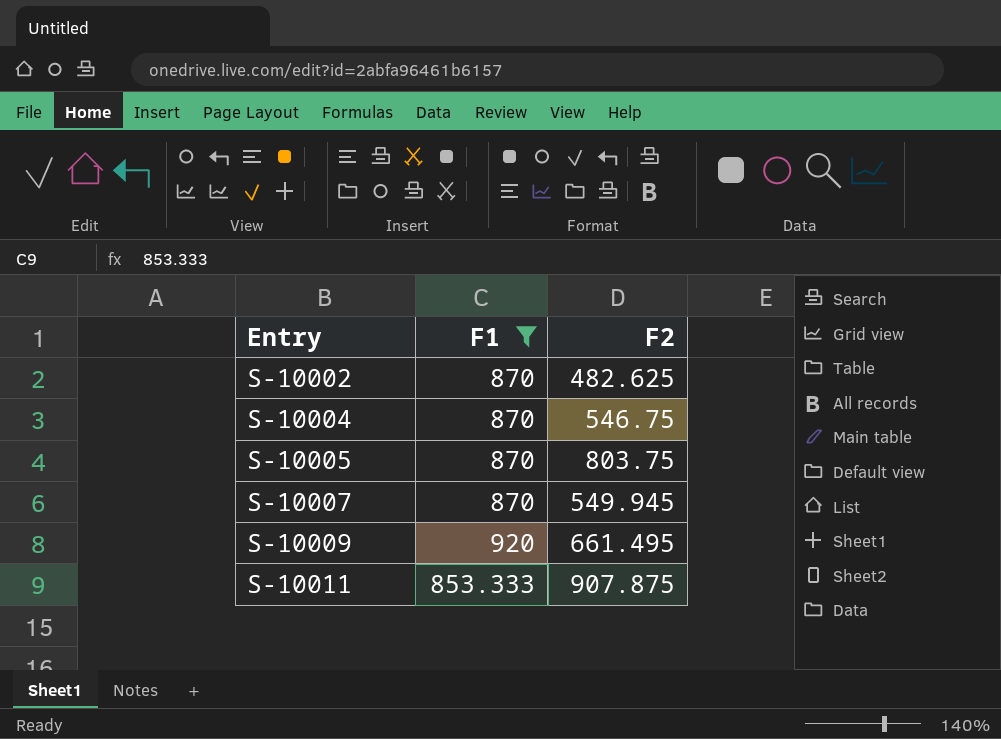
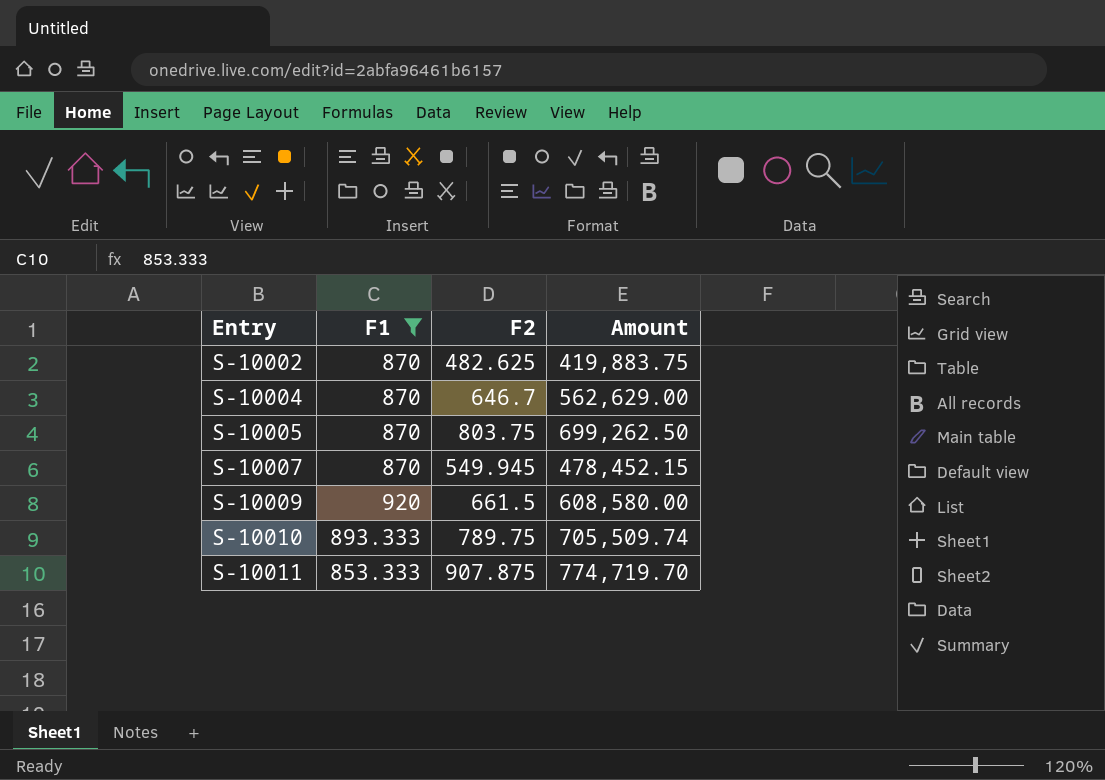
column Amount | formula: none -> [F1] * [F2]
S-10004 | F2: 546.75 -> 646.7
S-10009 | F2: 661.495 -> 661.5
row S-10010: none -> 893.333 | 789.75 | 705,509.74

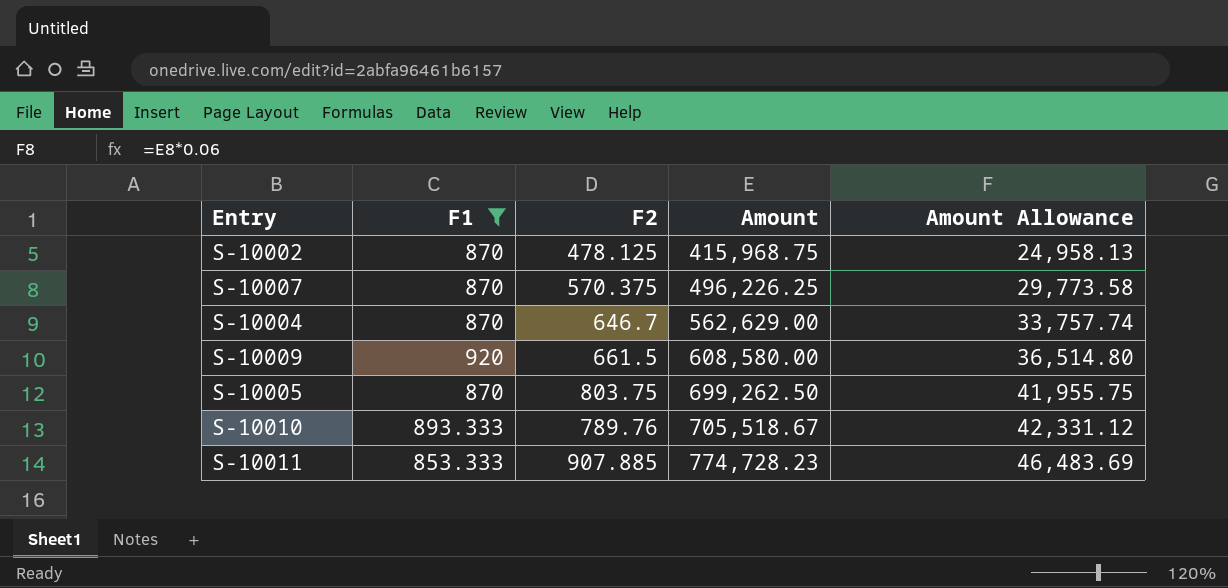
row order: Entry ascending -> Amount ascending
column Amount Allowance | formula: none -> [Amount] * 0.06
S-10002 | F2: 482.625 -> 478.125
S-10002 | Amount: 419,883.75 -> 415,968.75
S-10007 | F2: 549.945 -> 570.375
S-10007 | Amount: 478,452.15 -> 496,226.25
S-10010 | F2: 789.75 -> 789.76
S-10010 | Amount: 705,509.74 -> 705,518.67
S-10011 | F2: 907.875 -> 907.885
S-10011 | Amount: 774,719.70 -> 774,728.23

